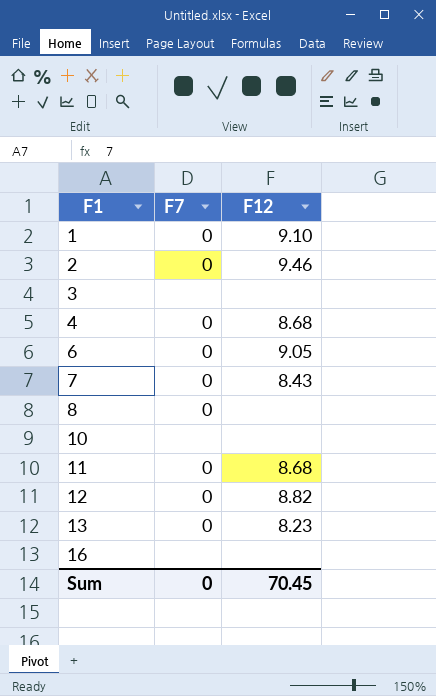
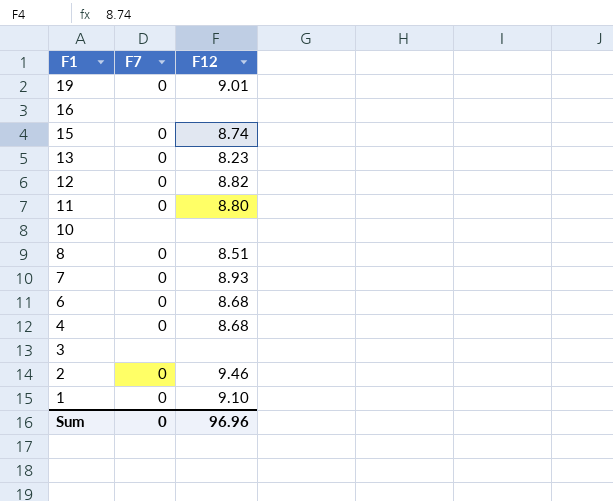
row order: F1 ascending -> F1 descending
row 19: none -> 0 | 9.01
row 15: none -> 0 | 8.74
11 | F12: 8.68 -> 8.80
8 | F12: none -> 8.51
7 | F12: 8.43 -> 8.93
6 | F12: 9.05 -> 8.68
Sum | F12: 70.45 -> 96.96

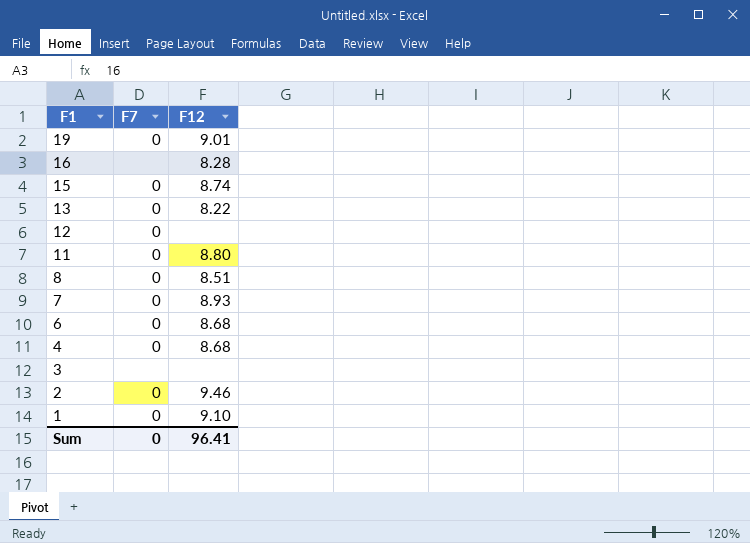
row 10: none | none -> none
16 | F12: none -> 8.28
13 | F12: 8.23 -> 8.22
12 | F12: 8.82 -> none
Sum | F12: 96.96 -> 96.41

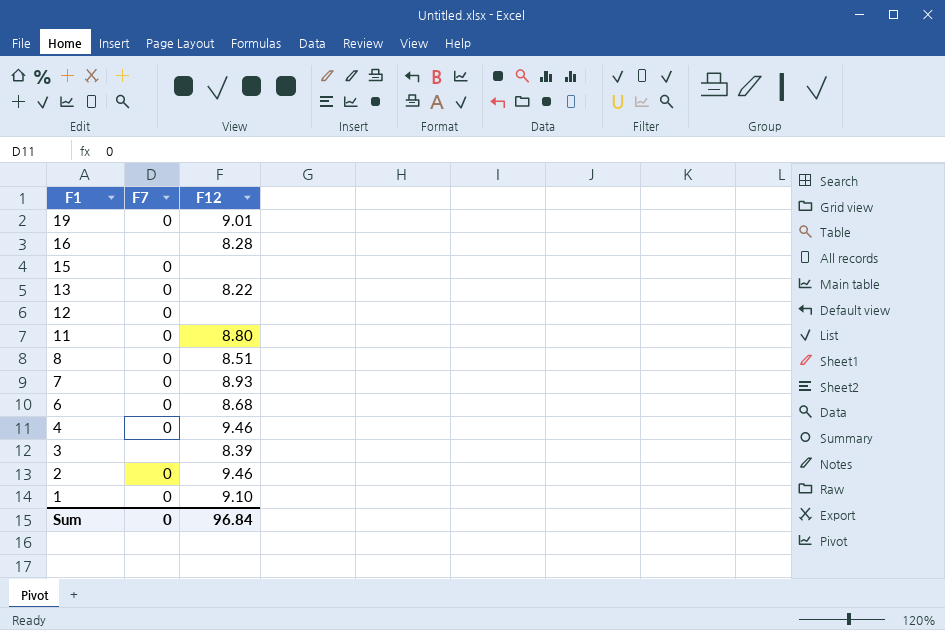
15 | F12: 8.74 -> none
4 | F12: 8.68 -> 9.46
3 | F12: none -> 8.39
Sum | F12: 96.41 -> 96.84

